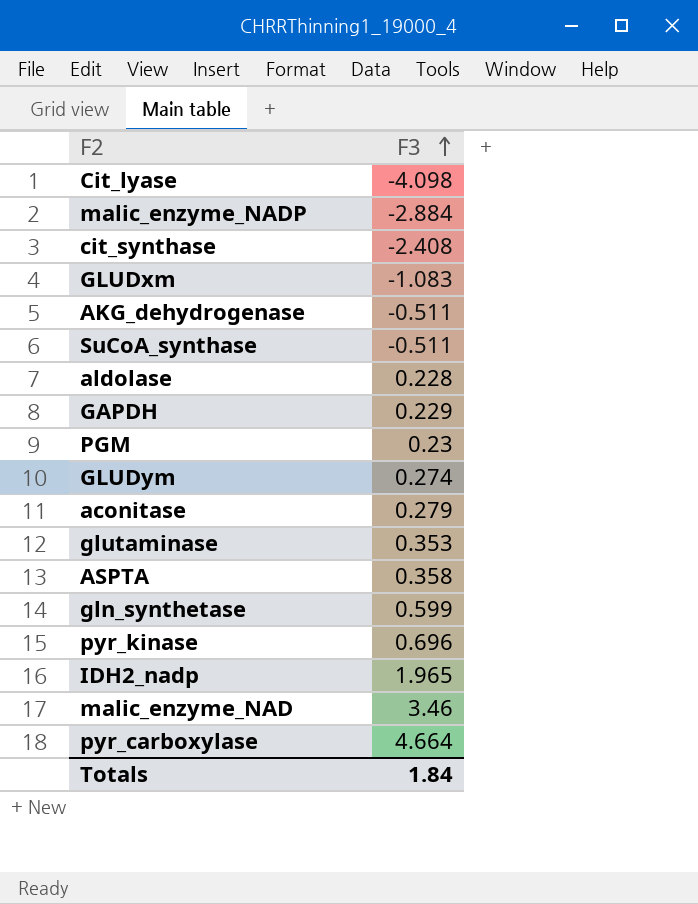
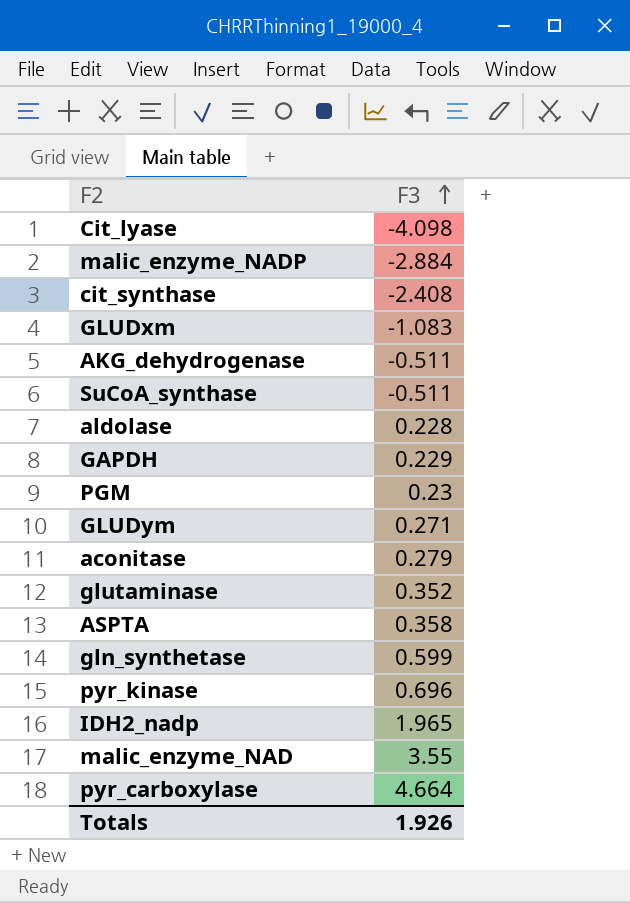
GLUDym | F3: 0.274 -> 0.271
glutaminase | F3: 0.353 -> 0.352
malic_enzyme_NAD | F3: 3.46 -> 3.55
Totals | F3: 1.84 -> 1.926

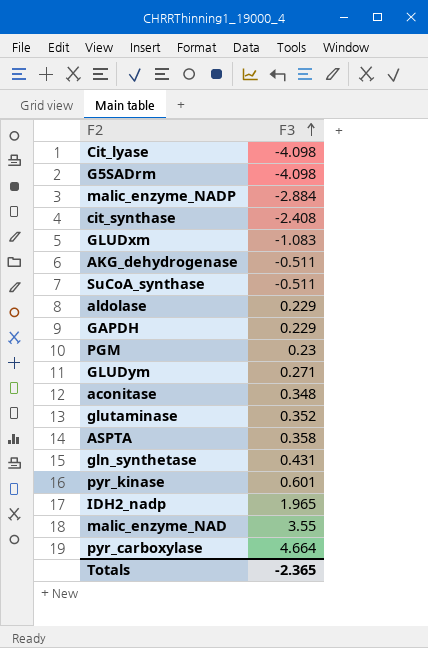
row G5SADrm: none -> -4.098
aldolase | F3: 0.228 -> 0.229
aconitase | F3: 0.279 -> 0.348
gln_synthetase | F3: 0.599 -> 0.431
pyr_kinase | F3: 0.696 -> 0.601
Totals | F3: 1.926 -> -2.365

